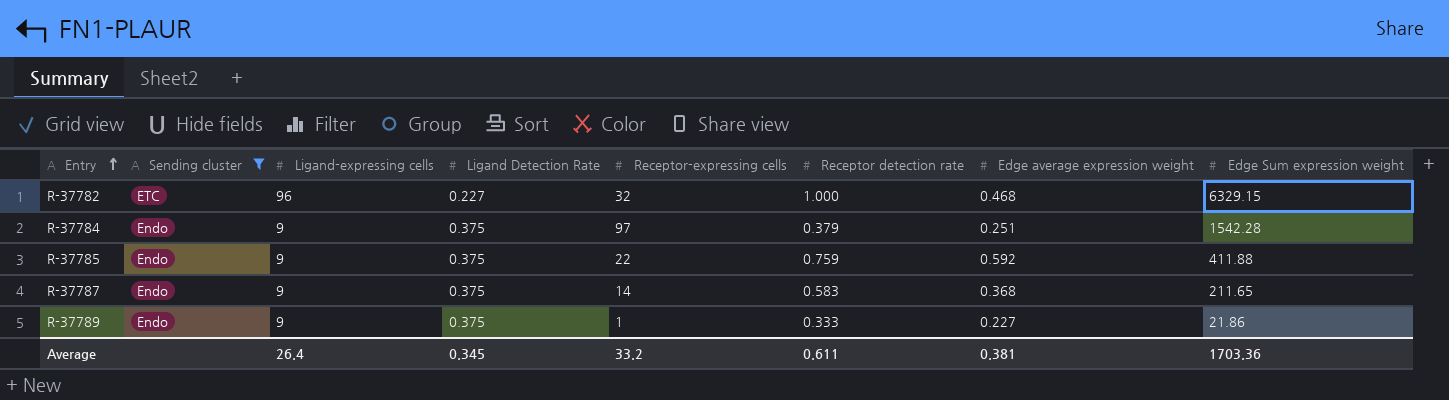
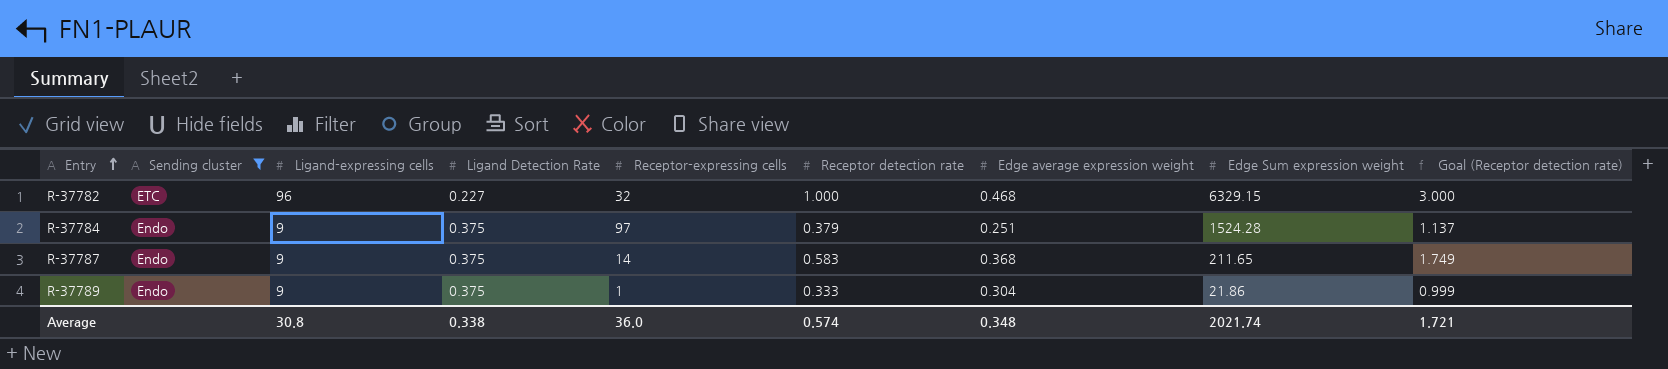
column Goal (Receptor detection rate) | formula: none -> [Receptor detection rate] * 3
row R-37785: Endo | 9 | 0.375 | 22 | 0.759 | 0.592 | 411.88 -> none
R-37784 | Edge Sum expression weight: 1542.28 -> 1524.28
R-37789 | Edge average expression weight: 0.227 -> 0.304
Average | Ligand-expressing cells: 26.4 -> 30.8
Average | Ligand Detection Rate: 0.345 -> 0.338
Average | Receptor-expressing cells: 33.2 -> 36.0
Average | Receptor detection rate: 0.611 -> 0.574
Average | Edge average expression weight: 0.381 -> 0.348
Average | Edge Sum expression weight: 1703.36 -> 2021.74

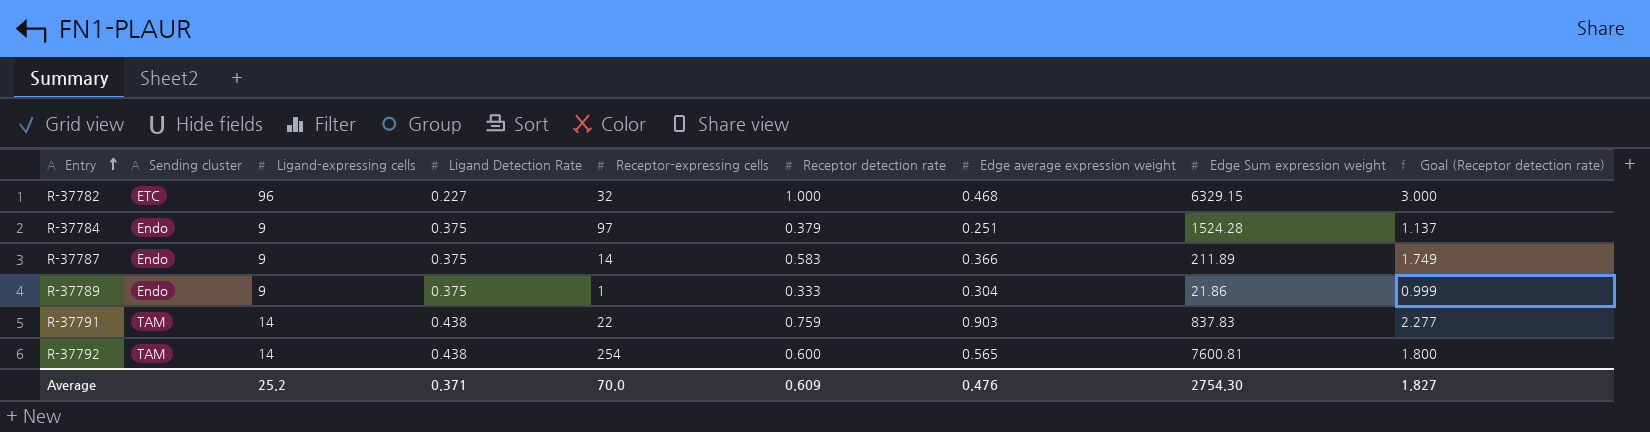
filter: Sending cluster != TAM -> none
R-37787 | Edge average expression weight: 0.368 -> 0.366
R-37787 | Edge Sum expression weight: 211.65 -> 211.89
Average | Ligand-expressing cells: 30.8 -> 25.2
Average | Ligand Detection Rate: 0.338 -> 0.371
Average | Receptor-expressing cells: 36.0 -> 70.0
Average | Receptor detection rate: 0.574 -> 0.609
Average | Edge average expression weight: 0.348 -> 0.476
Average | Edge Sum expression weight: 2021.74 -> 2754.30
Average | Goal (Receptor detection rate): 1.721 -> 1.827

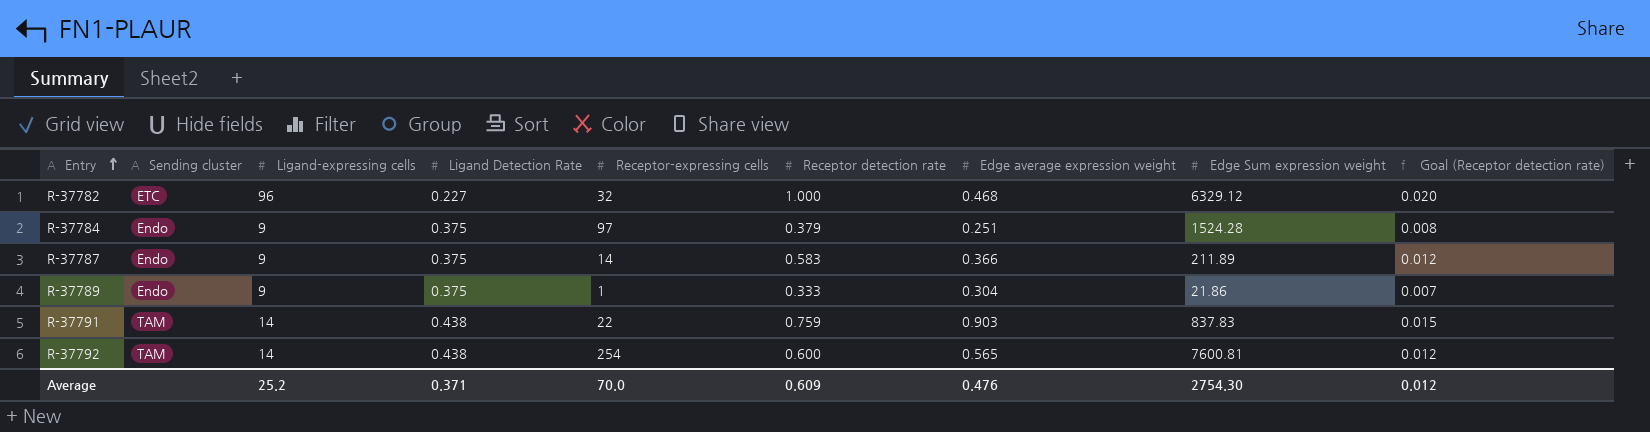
column Goal (Receptor detection rate) | formula: [Receptor detection rate] * 3 -> [Receptor detection rate] * 0.02
R-37782 | Edge Sum expression weight: 6329.15 -> 6329.12
Average | Goal (Receptor detection rate): 1.827 -> 0.012

